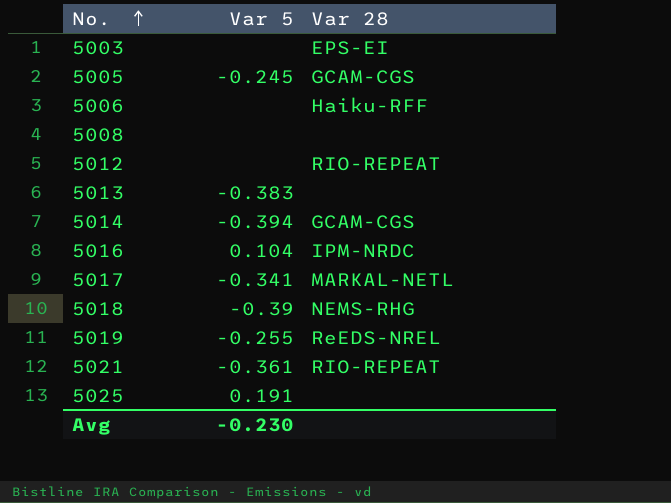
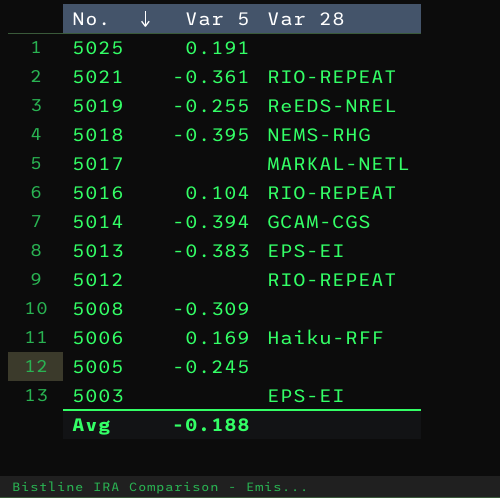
row order: No. ascending -> No. descending
5018 | Var 5: -0.39 -> -0.395
5017 | Var 5: -0.341 -> none
5016 | Var 28: IPM-NRDC -> RIO-REPEAT
5013 | Var 28: none -> EPS-EI
5008 | Var 5: none -> -0.309
5006 | Var 5: none -> 0.169
5005 | Var 28: GCAM-CGS -> none
Avg | Var 5: -0.230 -> -0.188

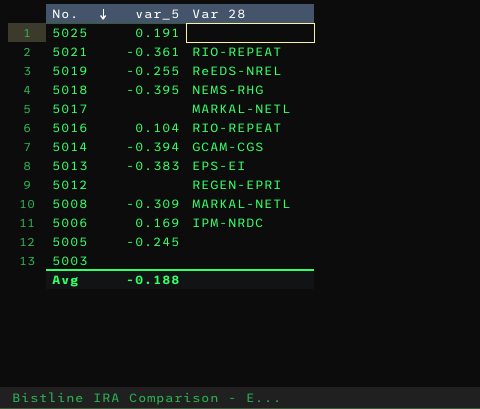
column name: Var 5 -> var_5
5012 | Var 28: RIO-REPEAT -> REGEN-EPRI
5008 | Var 28: none -> MARKAL-NETL
5006 | Var 28: Haiku-RFF -> IPM-NRDC
5003 | Var 28: EPS-EI -> none

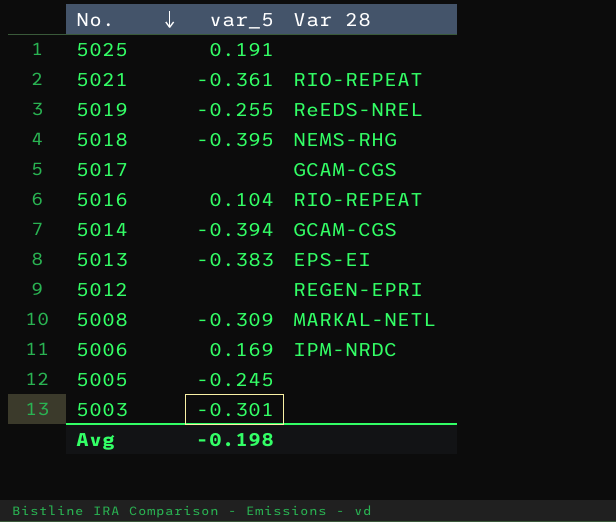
5017 | Var 28: MARKAL-NETL -> GCAM-CGS
5003 | var_5: none -> -0.301
Avg | var_5: -0.188 -> -0.198

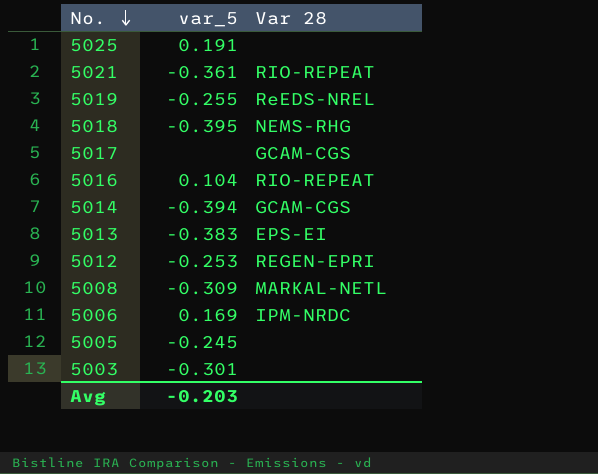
5012 | var_5: none -> -0.253
Avg | var_5: -0.198 -> -0.203

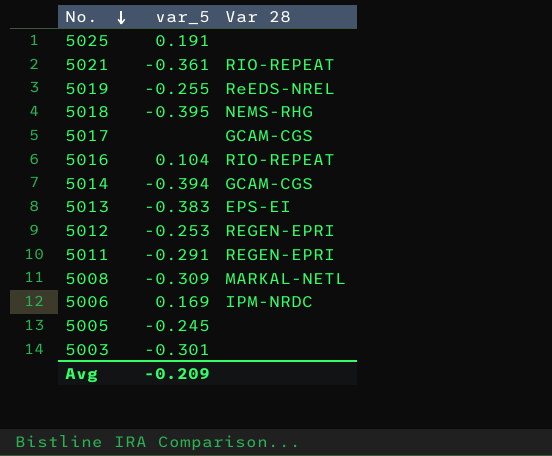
row 5011: none -> -0.291 | REGEN-EPRI
Avg | var_5: -0.203 -> -0.209

